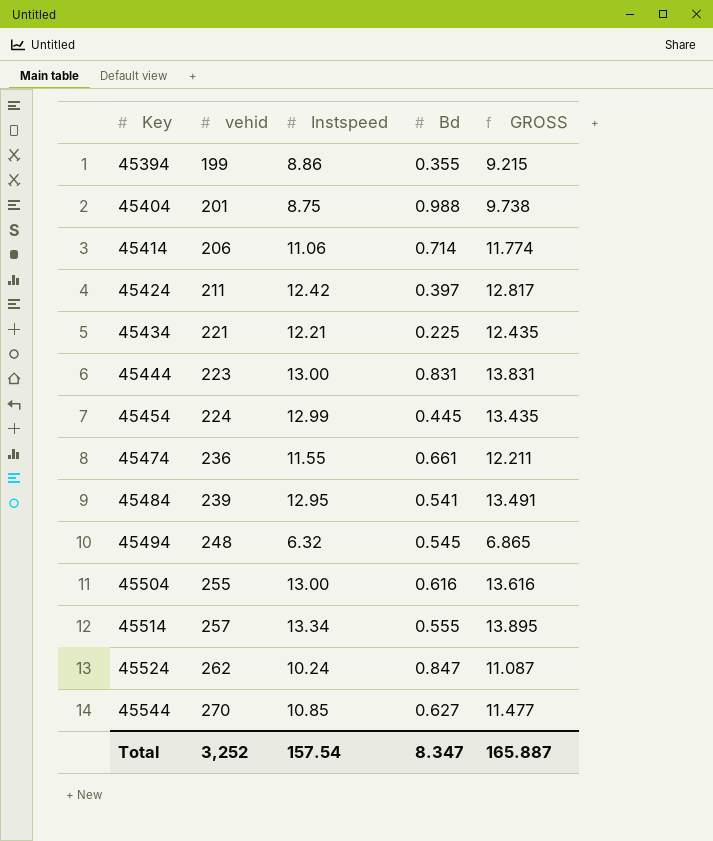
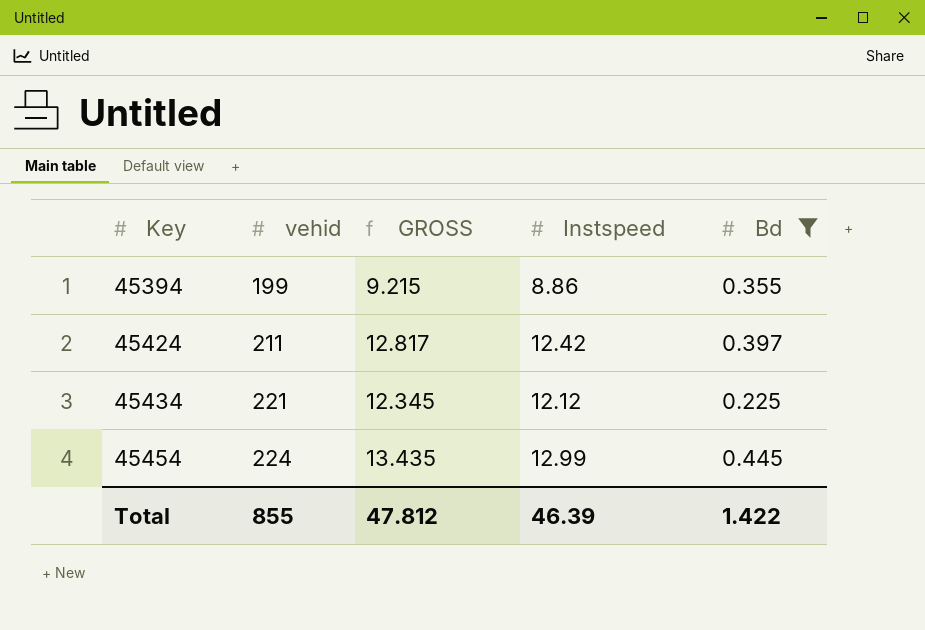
filter: none -> Bd <= 0.445
column GROSS | position: 5 -> 3
45434 | GROSS: 12.435 -> 12.345
45434 | Instspeed: 12.21 -> 12.12
Total | vehid: 3,252 -> 855
Total | GROSS: 165.887 -> 47.812
Total | Instspeed: 157.54 -> 46.39
Total | Bd: 8.347 -> 1.422

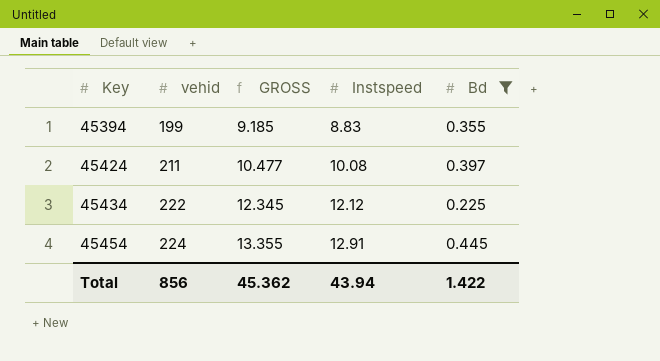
45394 | GROSS: 9.215 -> 9.185
45394 | Instspeed: 8.86 -> 8.83
45424 | GROSS: 12.817 -> 10.477
45424 | Instspeed: 12.42 -> 10.08
45434 | vehid: 221 -> 222
45454 | GROSS: 13.435 -> 13.355
45454 | Instspeed: 12.99 -> 12.91
Total | vehid: 855 -> 856
Total | GROSS: 47.812 -> 45.362
Total | Instspeed: 46.39 -> 43.94

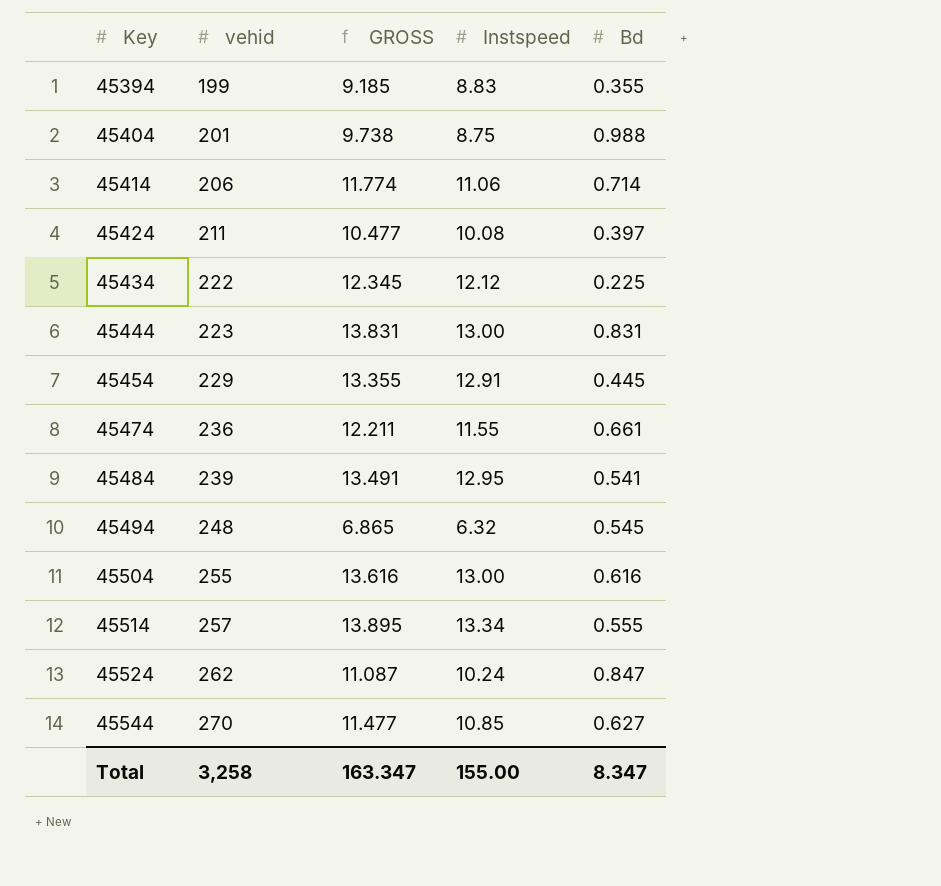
filter: Bd <= 0.445 -> none
45454 | vehid: 224 -> 229
Total | vehid: 856 -> 3,258
Total | GROSS: 45.362 -> 163.347
Total | Instspeed: 43.94 -> 155.00
Total | Bd: 1.422 -> 8.347

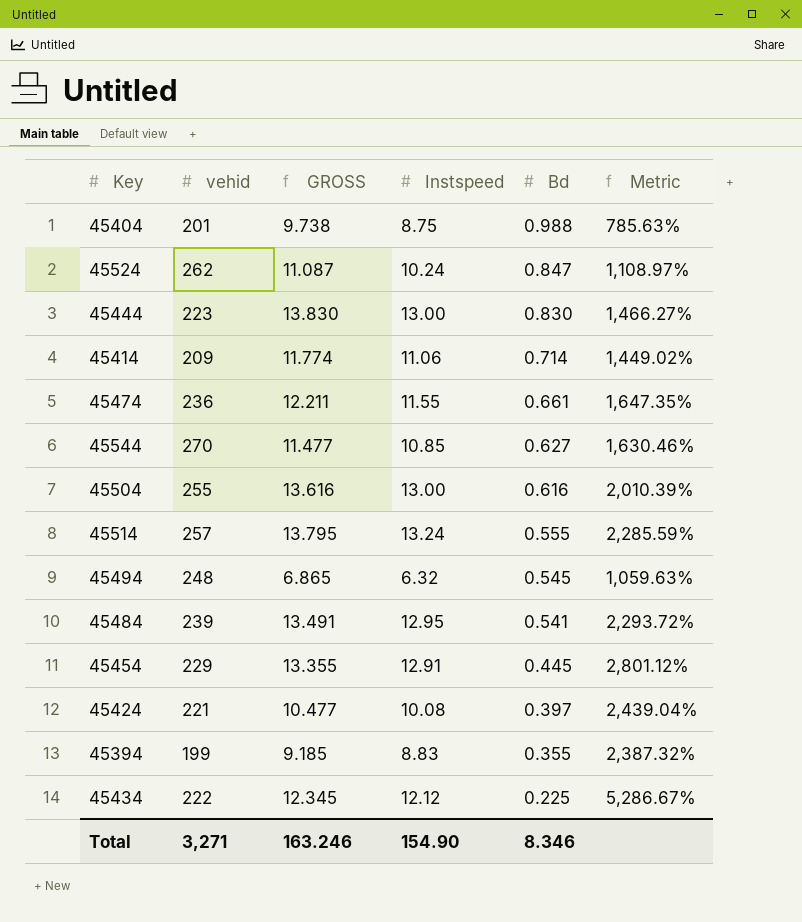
row order: Key ascending -> Bd descending
column Metric | formula: none -> ([Instspeed] - [Bd]) / [Bd]
45444 | GROSS: 13.831 -> 13.830
45444 | Bd: 0.831 -> 0.830
45414 | vehid: 206 -> 209
45514 | GROSS: 13.895 -> 13.795
45514 | Instspeed: 13.34 -> 13.24
45424 | vehid: 211 -> 221
Total | vehid: 3,258 -> 3,271
Total | GROSS: 163.347 -> 163.246
Total | Instspeed: 155.00 -> 154.90
Total | Bd: 8.347 -> 8.346

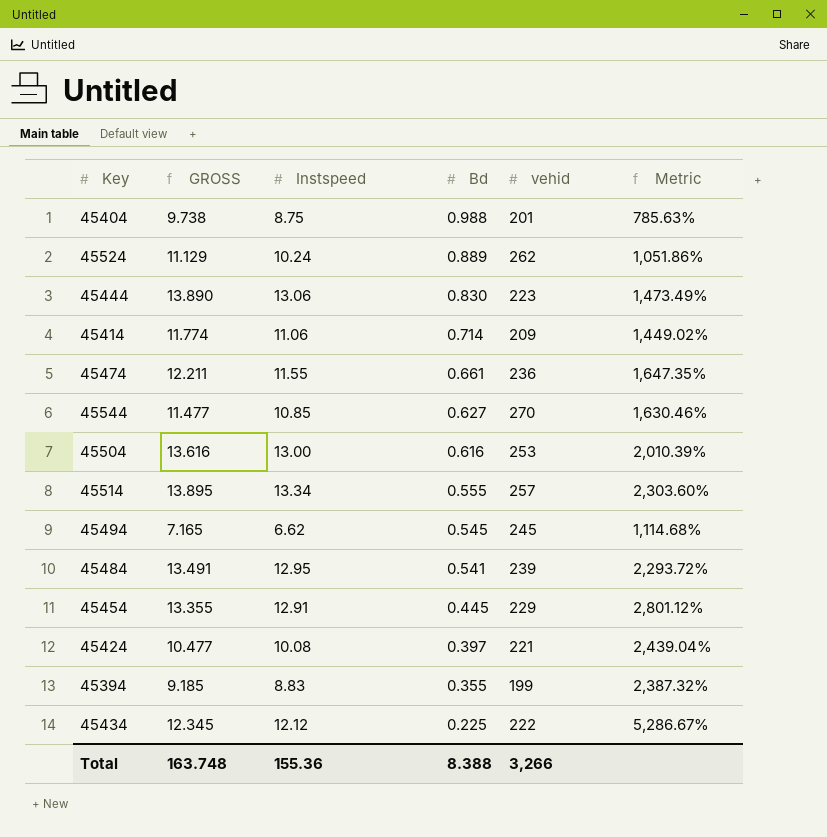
column vehid | position: 2 -> 5
45524 | GROSS: 11.087 -> 11.129
45524 | Bd: 0.847 -> 0.889
45524 | Metric: 1,108.97% -> 1,051.86%
45444 | GROSS: 13.830 -> 13.890
45444 | Instspeed: 13.00 -> 13.06
45444 | Metric: 1,466.27% -> 1,473.49%
45504 | vehid: 255 -> 253
45514 | GROSS: 13.795 -> 13.895
45514 | Instspeed: 13.24 -> 13.34
45514 | Metric: 2,285.59% -> 2,303.60%
45494 | GROSS: 6.865 -> 7.165
45494 | Instspeed: 6.32 -> 6.62
45494 | vehid: 248 -> 245
45494 | Metric: 1,059.63% -> 1,114.68%
Total | GROSS: 163.246 -> 163.748
Total | Instspeed: 154.90 -> 155.36
Total | Bd: 8.346 -> 8.388
Total | vehid: 3,271 -> 3,266

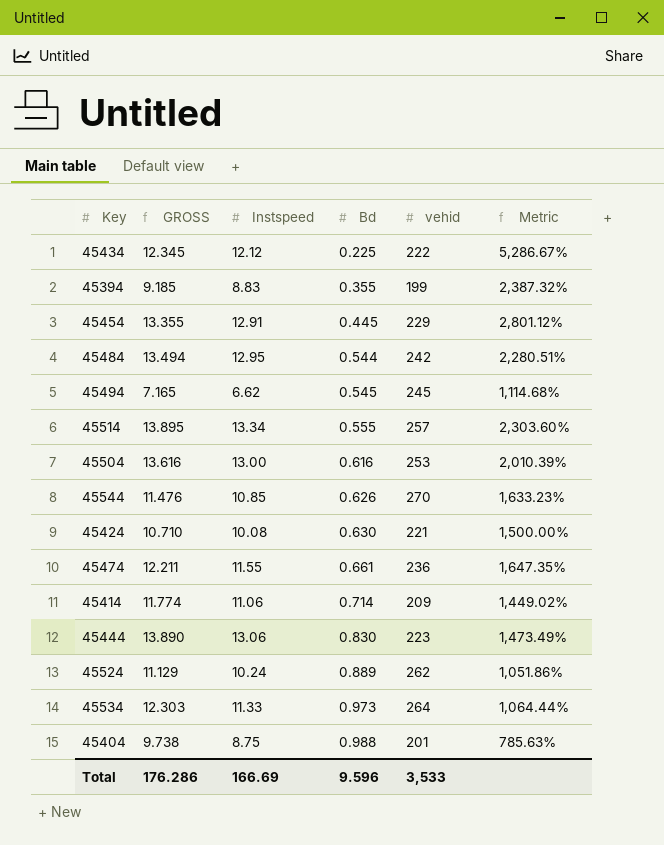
row order: Bd descending -> Bd ascending
45484 | GROSS: 13.491 -> 13.494
45484 | Bd: 0.541 -> 0.544
45484 | vehid: 239 -> 242
45484 | Metric: 2,293.72% -> 2,280.51%
45544 | GROSS: 11.477 -> 11.476
45544 | Bd: 0.627 -> 0.626
45544 | Metric: 1,630.46% -> 1,633.23%
45424 | GROSS: 10.477 -> 10.710
45424 | Bd: 0.397 -> 0.630
45424 | Metric: 2,439.04% -> 1,500.00%
row 45534: none -> 12.303 | 11.33 | 0.973 | 264 | 1,064.44%
Total | GROSS: 163.748 -> 176.286
Total | Instspeed: 155.36 -> 166.69
Total | Bd: 8.388 -> 9.596
Total | vehid: 3,266 -> 3,533

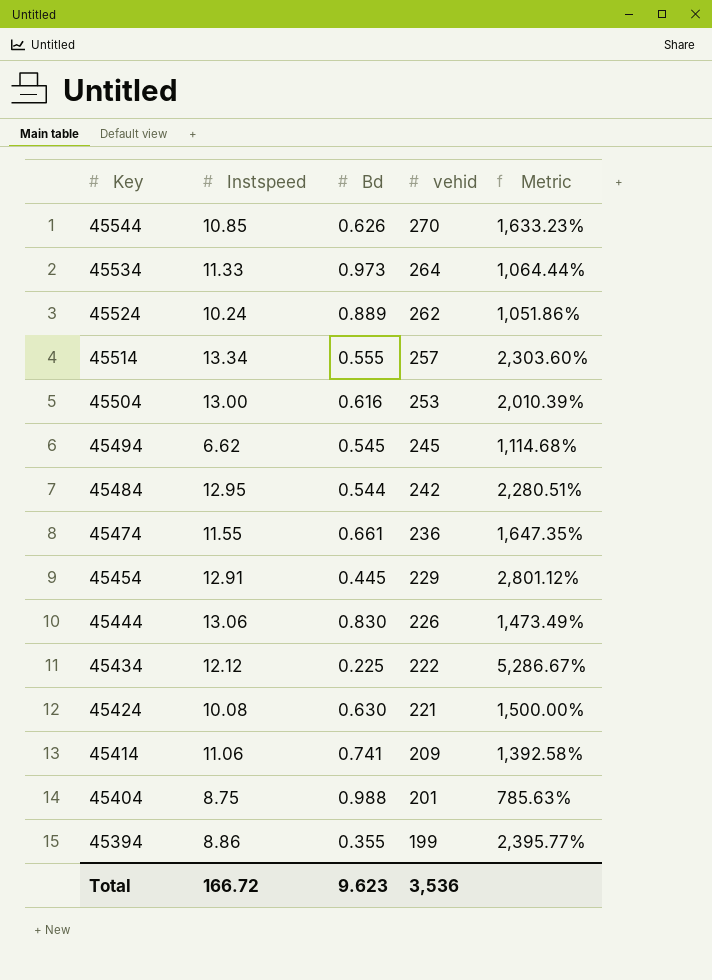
row order: Bd ascending -> Key descending
column GROSS | formula: [Instspeed] + [Bd] -> none
45444 | vehid: 223 -> 226
45414 | Bd: 0.714 -> 0.741
45414 | Metric: 1,449.02% -> 1,392.58%
45394 | Instspeed: 8.83 -> 8.86
45394 | Metric: 2,387.32% -> 2,395.77%
Total | Instspeed: 166.69 -> 166.72
Total | Bd: 9.596 -> 9.623
Total | vehid: 3,533 -> 3,536

